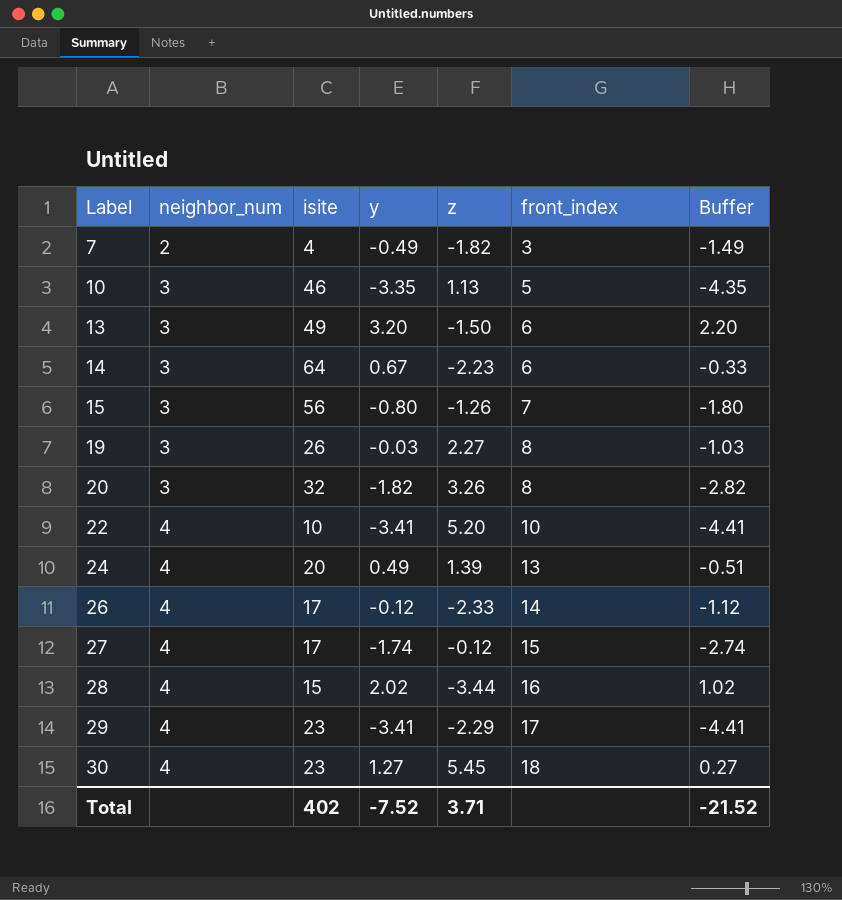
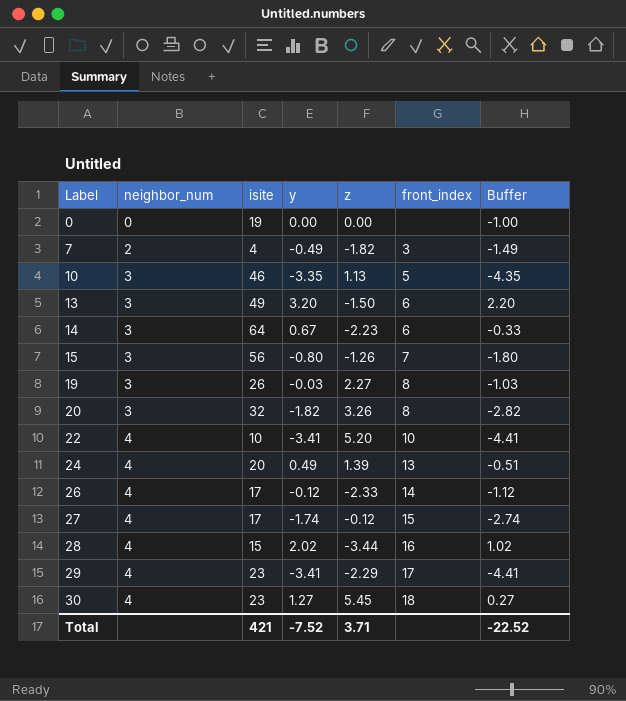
row 0: none -> 0 | 19 | 0.00 | 0.00 | none | -1.00
Total | isite: 402 -> 421
Total | Buffer: -21.52 -> -22.52

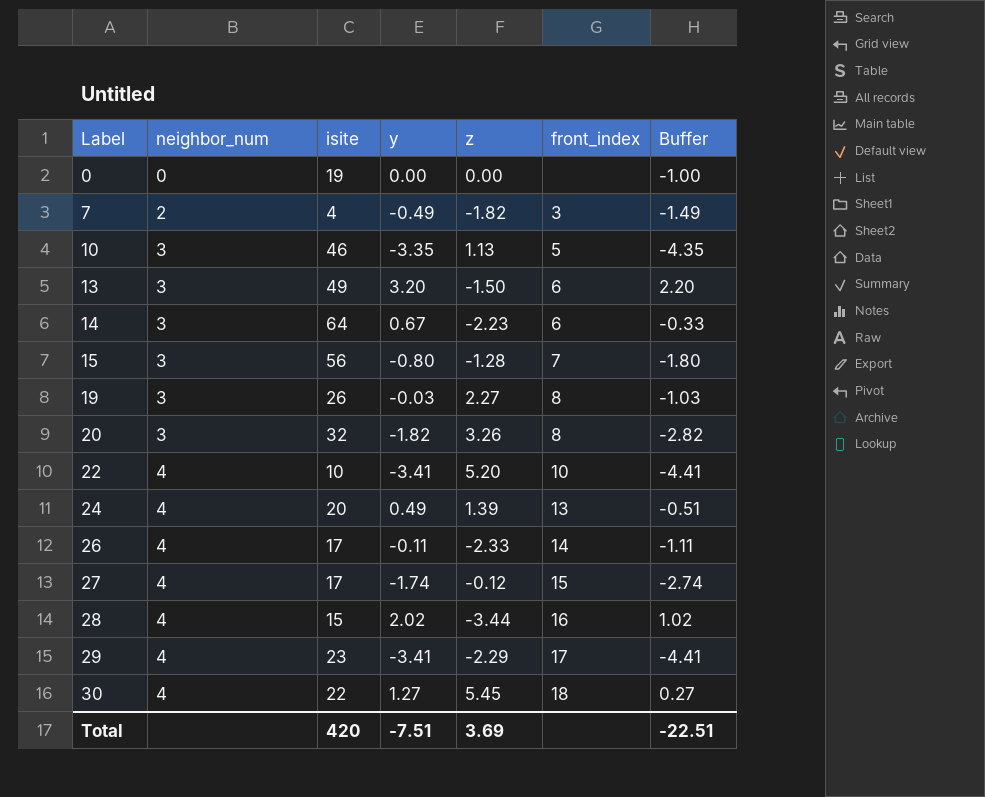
15 | z: -1.26 -> -1.28
26 | y: -0.12 -> -0.11
26 | Buffer: -1.12 -> -1.11
30 | isite: 23 -> 22
Total | isite: 421 -> 420
Total | y: -7.52 -> -7.51
Total | z: 3.71 -> 3.69
Total | Buffer: -22.52 -> -22.51

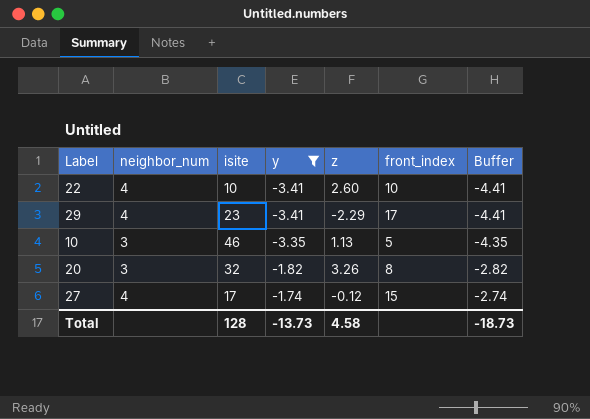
filter: none -> y <= -1.74
row order: Label ascending -> y ascending
22 | z: 5.20 -> 2.60
Total | isite: 420 -> 128
Total | y: -7.51 -> -13.73
Total | z: 3.69 -> 4.58
Total | Buffer: -22.51 -> -18.73

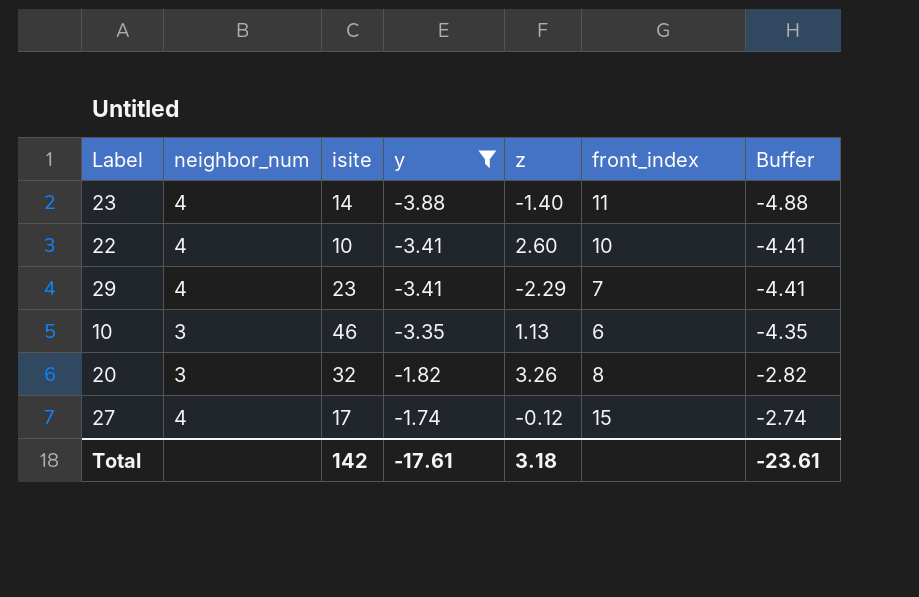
row 23: none -> 4 | 14 | -3.88 | -1.40 | 11 | -4.88
29 | front_index: 17 -> 7
10 | front_index: 5 -> 6
Total | isite: 128 -> 142
Total | y: -13.73 -> -17.61
Total | z: 4.58 -> 3.18
Total | Buffer: -18.73 -> -23.61

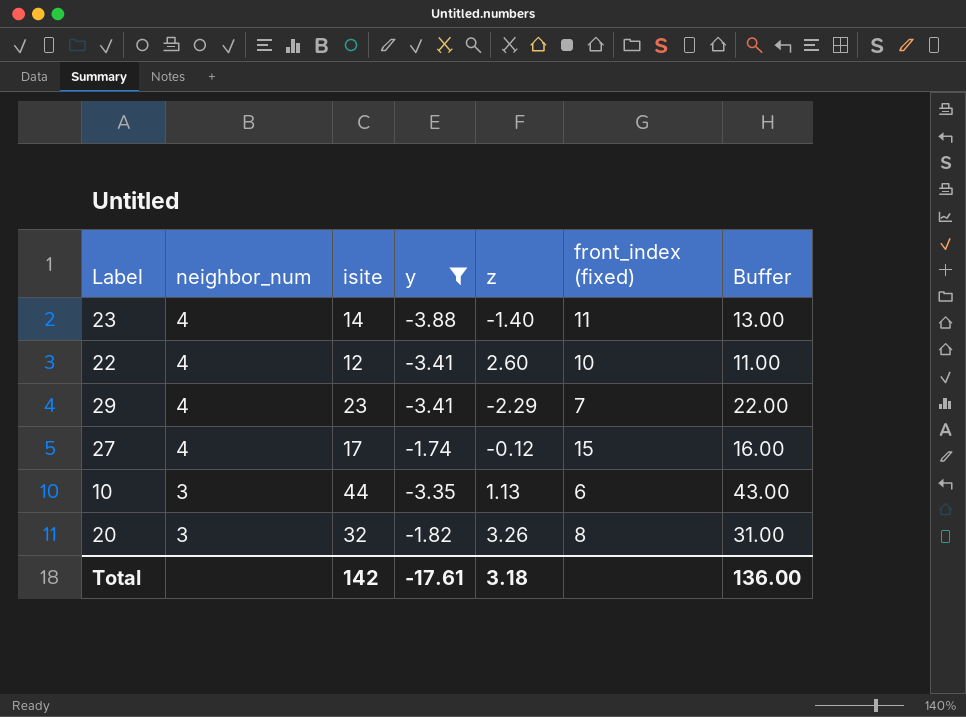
row order: y ascending -> neighbor_num descending
column name: front_index -> front_index (fixed)
column Buffer | formula: [y] - 1 -> [isite] - 1
22 | isite: 10 -> 12
10 | isite: 46 -> 44
Total | Buffer: -23.61 -> 136.00

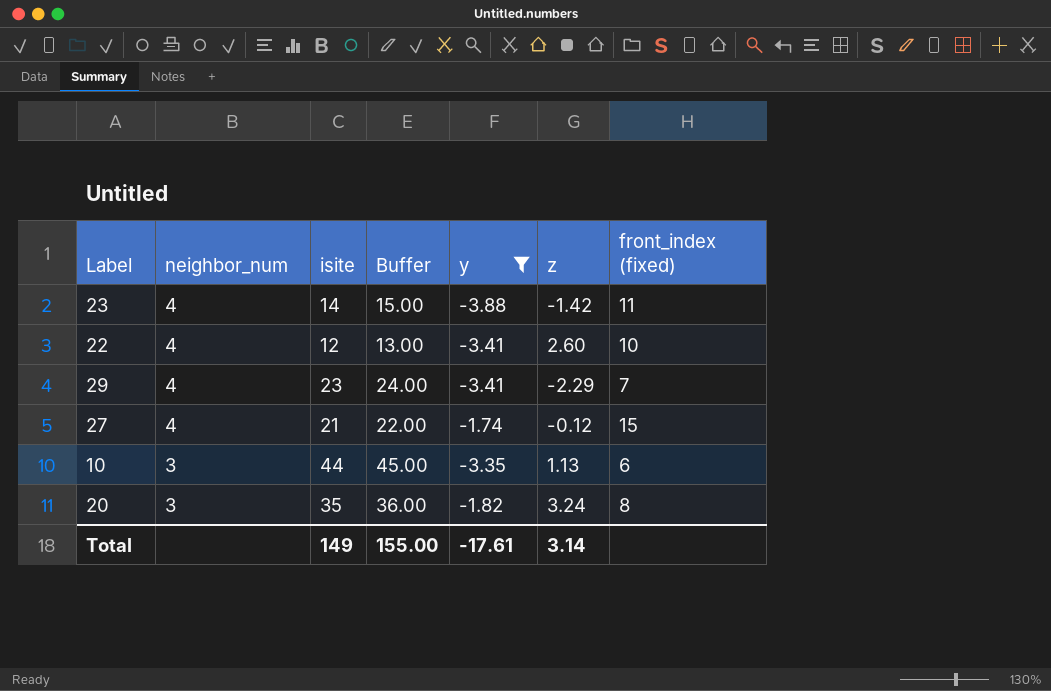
column Buffer | formula: [isite] - 1 -> [isite] + 1
column Buffer | position: 7 -> 4
23 | z: -1.40 -> -1.42
27 | isite: 17 -> 21
20 | isite: 32 -> 35
20 | z: 3.26 -> 3.24
Total | isite: 142 -> 149
Total | Buffer: 136.00 -> 155.00
Total | z: 3.18 -> 3.14

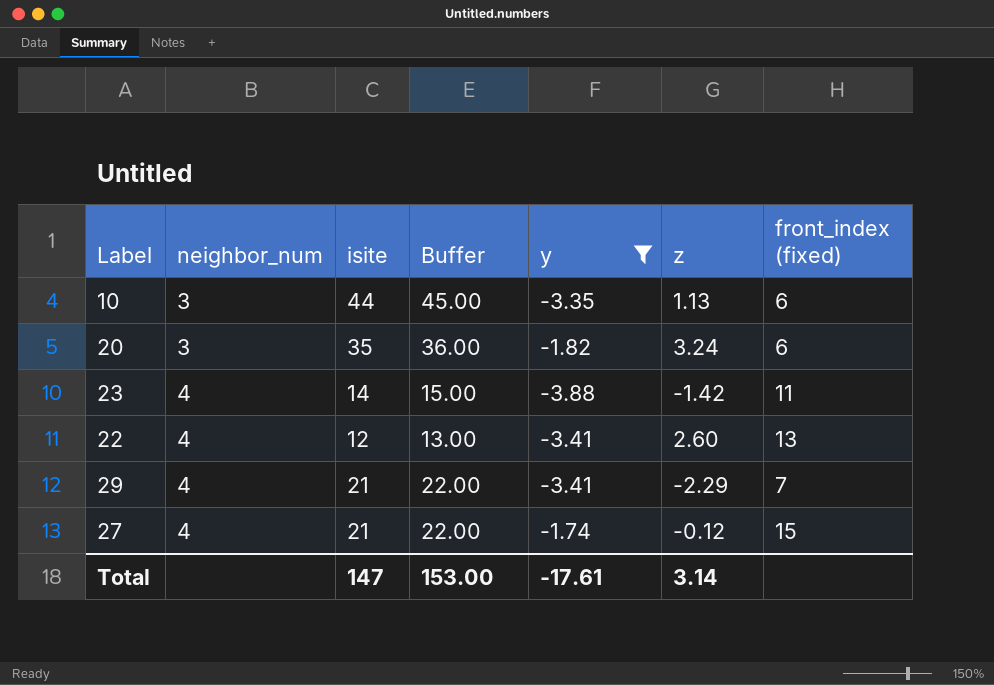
row order: neighbor_num descending -> neighbor_num ascending
20 | front_index (fixed): 8 -> 6
22 | front_index (fixed): 10 -> 13
29 | isite: 23 -> 21
29 | Buffer: 24.00 -> 22.00
Total | isite: 149 -> 147
Total | Buffer: 155.00 -> 153.00

